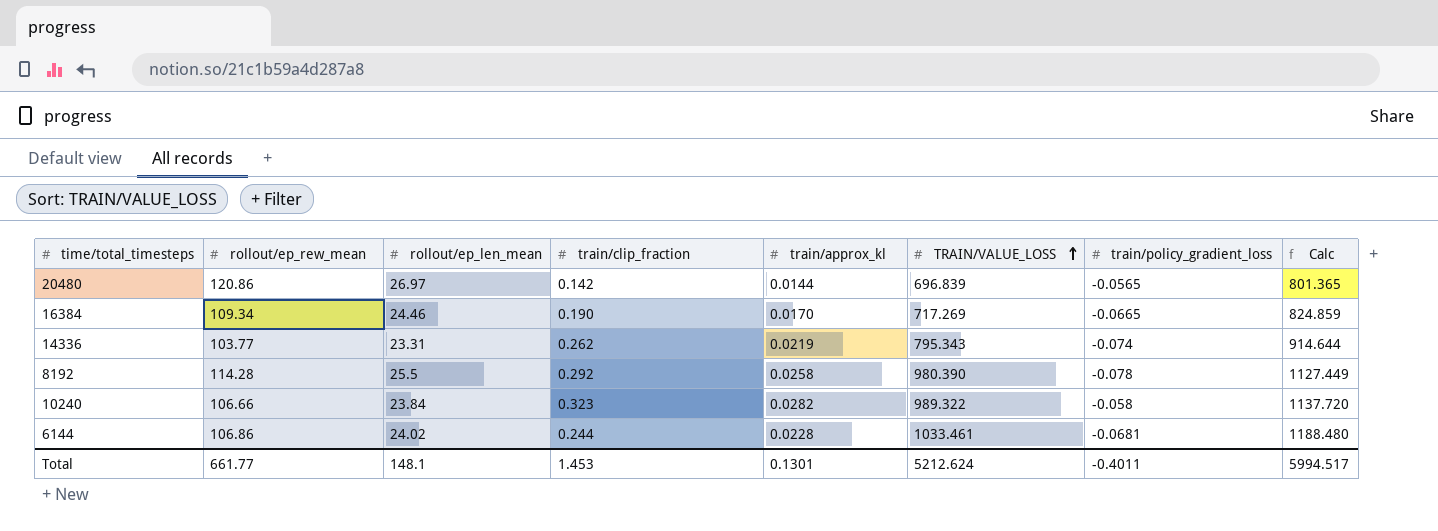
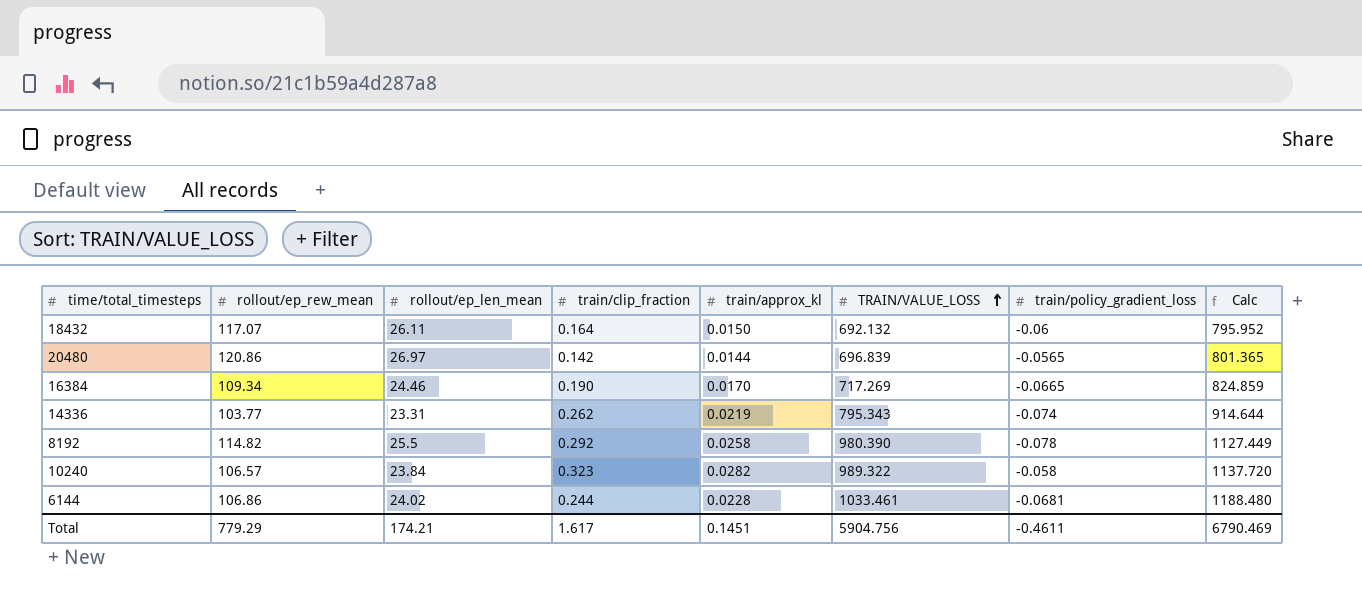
row 18432: none -> 117.07 | 26.11 | 0.164 | 0.0150 | 692.132 | -0.06 | 795.952
8192 | rollout/ep_rew_mean: 114.28 -> 114.82
10240 | rollout/ep_rew_mean: 106.66 -> 106.57
Total | rollout/ep_rew_mean: 661.77 -> 779.29
Total | rollout/ep_len_mean: 148.1 -> 174.21
Total | train/clip_fraction: 1.453 -> 1.617
Total | train/approx_kl: 0.1301 -> 0.1451
Total | TRAIN/VALUE_LOSS: 5212.624 -> 5904.756
Total | train/policy_gradient_loss: -0.4011 -> -0.4611
Total | Calc: 5994.517 -> 6790.469

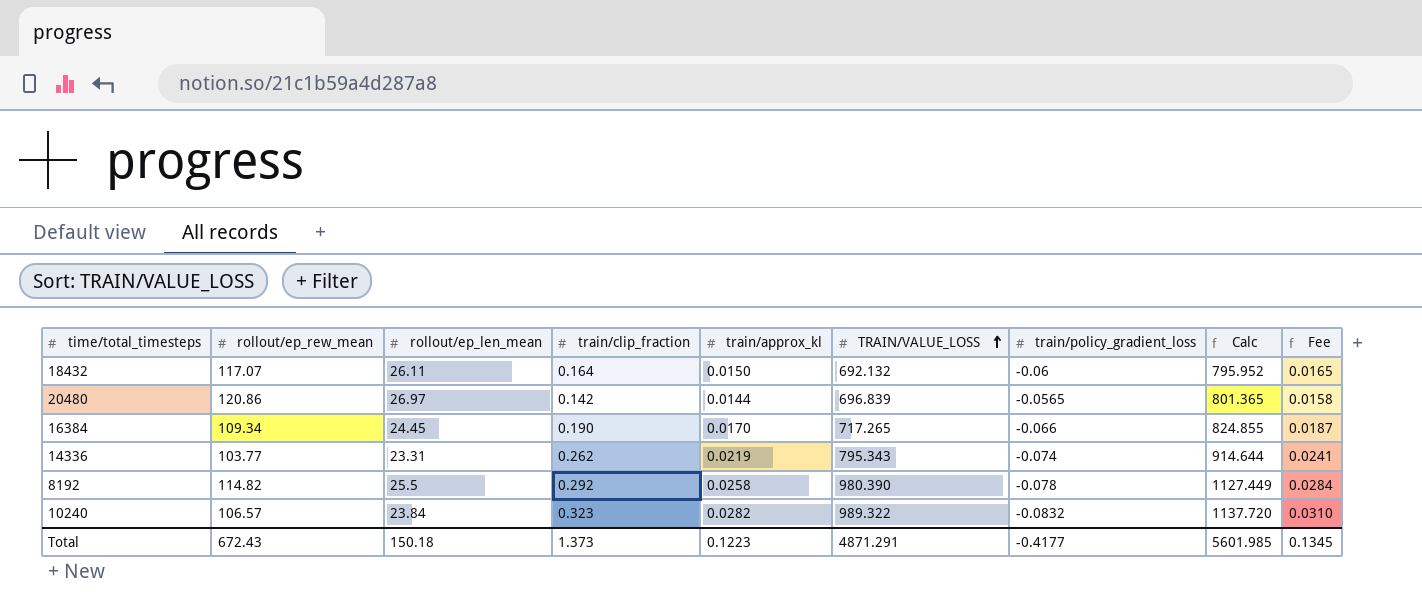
column Fee | formula: none -> [train/approx_kl] * 1.1
row 6144: 106.86 | 24.02 | 0.244 | 0.0228 | 1033.461 | -0.0681 | 1188.480 -> none
16384 | rollout/ep_len_mean: 24.46 -> 24.45
16384 | TRAIN/VALUE_LOSS: 717.269 -> 717.265
16384 | train/policy_gradient_loss: -0.0665 -> -0.066
16384 | Calc: 824.859 -> 824.855
10240 | train/policy_gradient_loss: -0.058 -> -0.0832
Total | rollout/ep_rew_mean: 779.29 -> 672.43
Total | rollout/ep_len_mean: 174.21 -> 150.18
Total | train/clip_fraction: 1.617 -> 1.373
Total | train/approx_kl: 0.1451 -> 0.1223
Total | TRAIN/VALUE_LOSS: 5904.756 -> 4871.291
Total | train/policy_gradient_loss: -0.4611 -> -0.4177
Total | Calc: 6790.469 -> 5601.985

